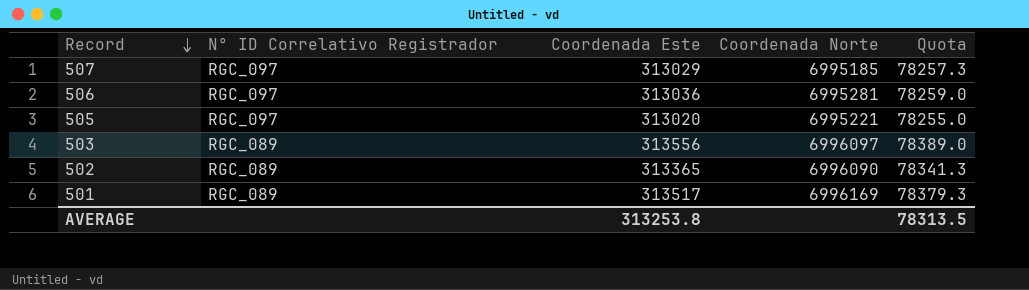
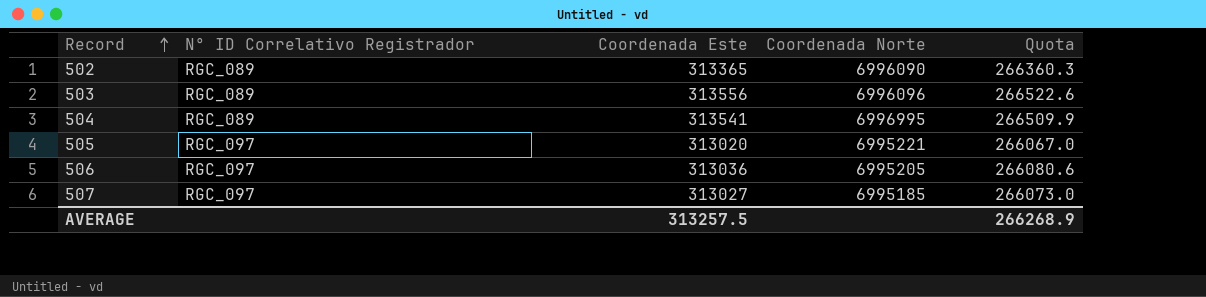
row order: Record descending -> Record ascending
column Quota | formula: [Coordenada Este] * 0.25 -> [Coordenada Este] * 0.85
row 501: RGC_089 | 313517 | 6996169 | 78379.3 -> none
503 | Coordenada Norte: 6996097 -> 6996096
row 504: none -> RGC_089 | 313541 | 6996995 | 266509.9
506 | Coordenada Norte: 6995281 -> 6995205
507 | Coordenada Este: 313029 -> 313027
AVERAGE | Coordenada Este: 313253.8 -> 313257.5
AVERAGE | Quota: 78313.5 -> 266268.9

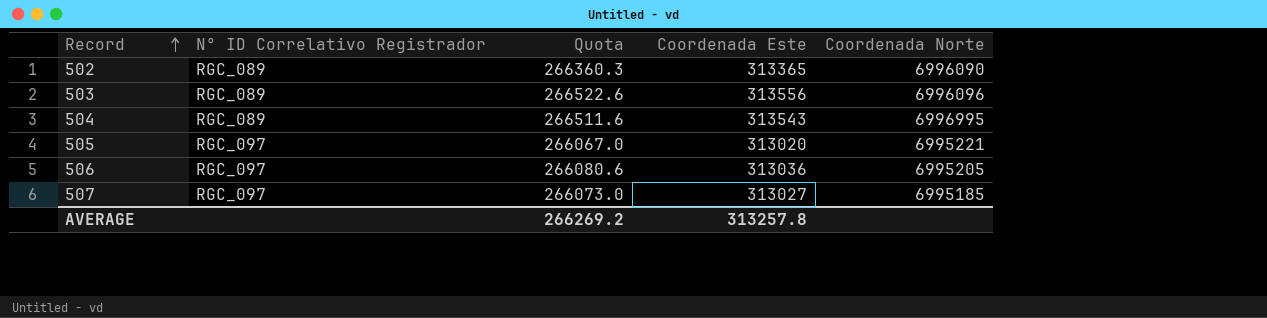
column Quota | position: 5 -> 3
504 | Quota: 266509.9 -> 266511.6
504 | Coordenada Este: 313541 -> 313543
AVERAGE | Quota: 266268.9 -> 266269.2
AVERAGE | Coordenada Este: 313257.5 -> 313257.8

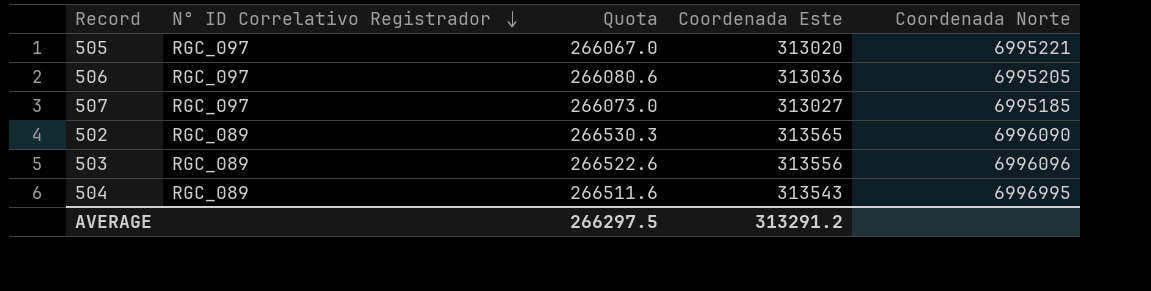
row order: Record ascending -> N° ID Correlativo Registrador descending
502 | Quota: 266360.3 -> 266530.3
502 | Coordenada Este: 313365 -> 313565
AVERAGE | Quota: 266269.2 -> 266297.5
AVERAGE | Coordenada Este: 313257.8 -> 313291.2

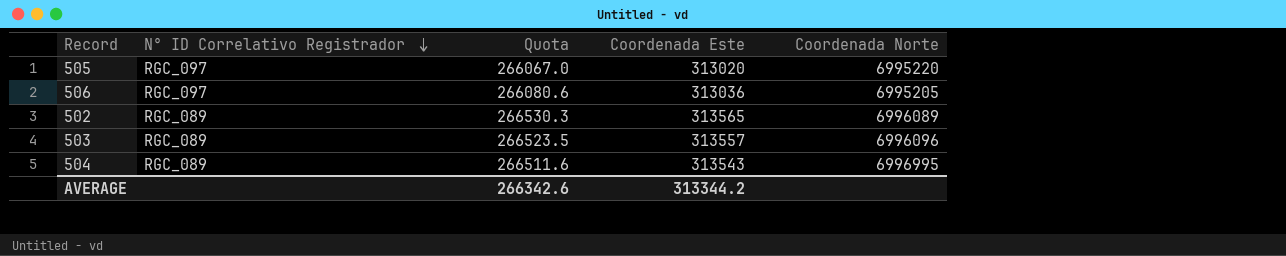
row 507: RGC_097 | 266073.0 | 313027 | 6995185 -> none
505 | Coordenada Norte: 6995221 -> 6995220
502 | Coordenada Norte: 6996090 -> 6996089
503 | Quota: 266522.6 -> 266523.5
503 | Coordenada Este: 313556 -> 313557
AVERAGE | Quota: 266297.5 -> 266342.6
AVERAGE | Coordenada Este: 313291.2 -> 313344.2

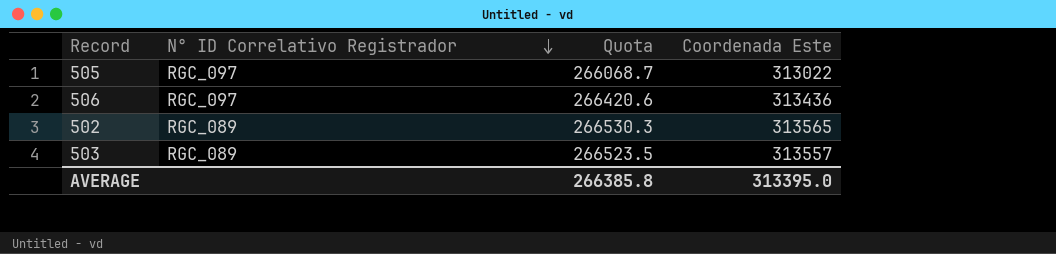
column Coordenada Norte | position: 5 -> none
row 504: RGC_089 | 266511.6 | 313543 | 6996995 -> none
505 | Quota: 266067.0 -> 266068.7
505 | Coordenada Este: 313020 -> 313022
506 | Quota: 266080.6 -> 266420.6
506 | Coordenada Este: 313036 -> 313436
AVERAGE | Quota: 266342.6 -> 266385.8
AVERAGE | Coordenada Este: 313344.2 -> 313395.0

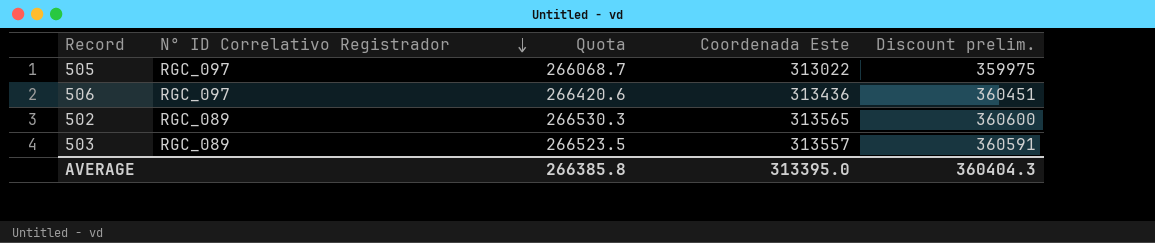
column Discount prelim. | formula: none -> [Coordenada Este] * 1.15

